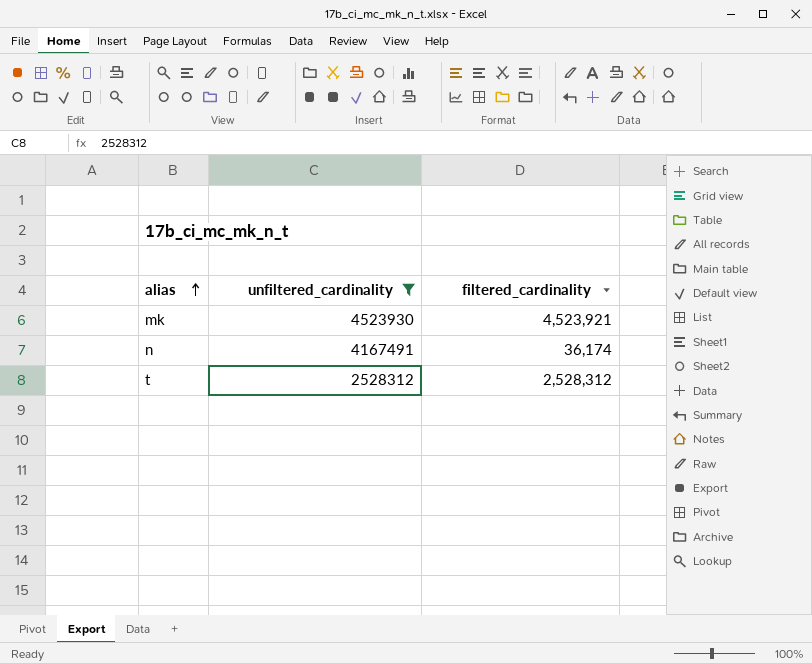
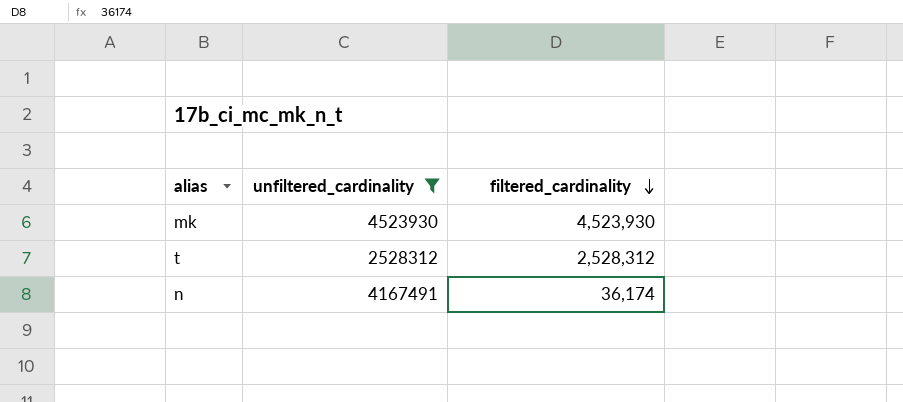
row order: alias ascending -> filtered_cardinality descending
mk | filtered_cardinality: 4,523,921 -> 4,523,930

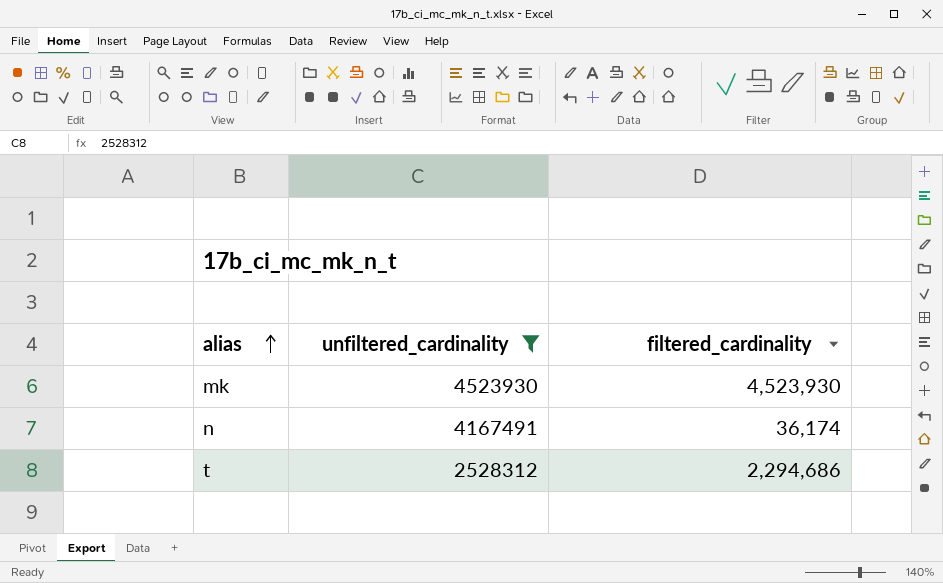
row order: filtered_cardinality descending -> alias ascending
t | filtered_cardinality: 2,528,312 -> 2,294,686

